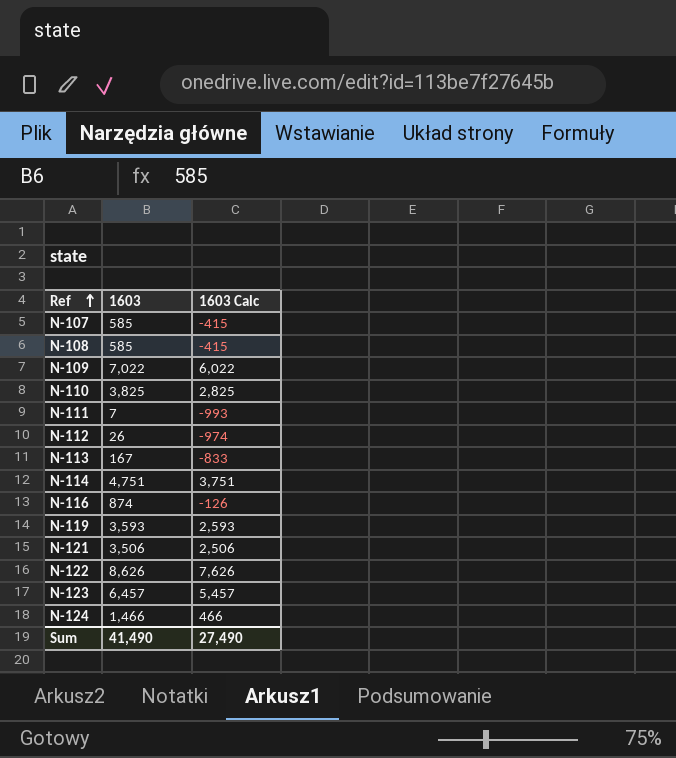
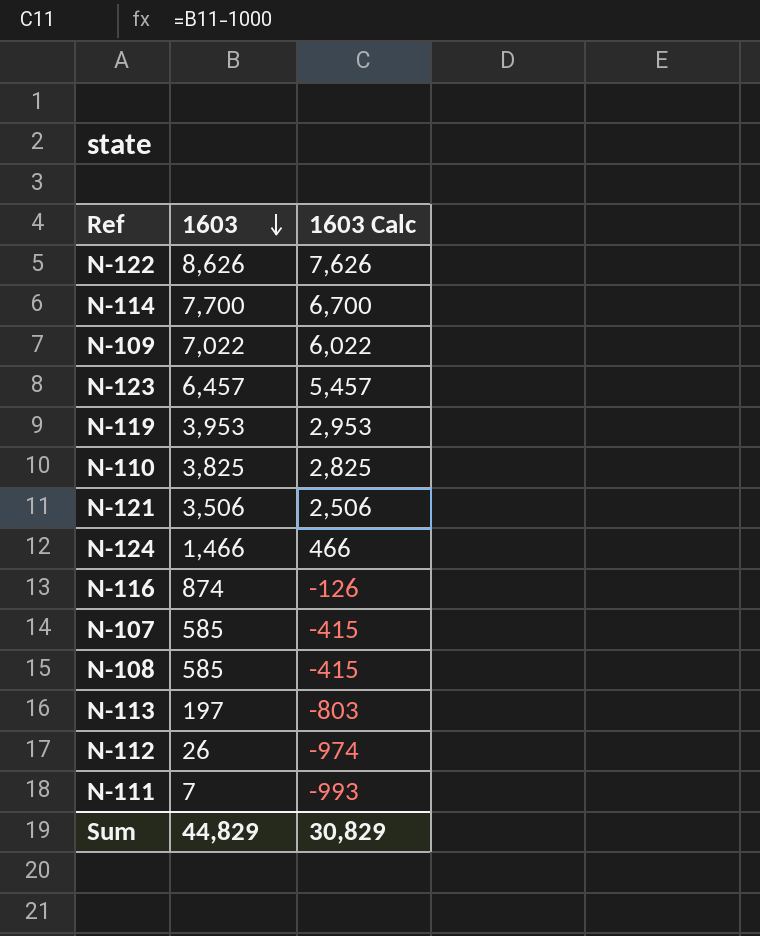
row order: Ref ascending -> 1603 descending
N-114 | 1603: 4,751 -> 7,700
N-114 | 1603 Calc: 3,751 -> 6,700
N-119 | 1603: 3,593 -> 3,953
N-119 | 1603 Calc: 2,593 -> 2,953
N-113 | 1603: 167 -> 197
N-113 | 1603 Calc: -833 -> -803
Sum | 1603: 41,490 -> 44,829
Sum | 1603 Calc: 27,490 -> 30,829

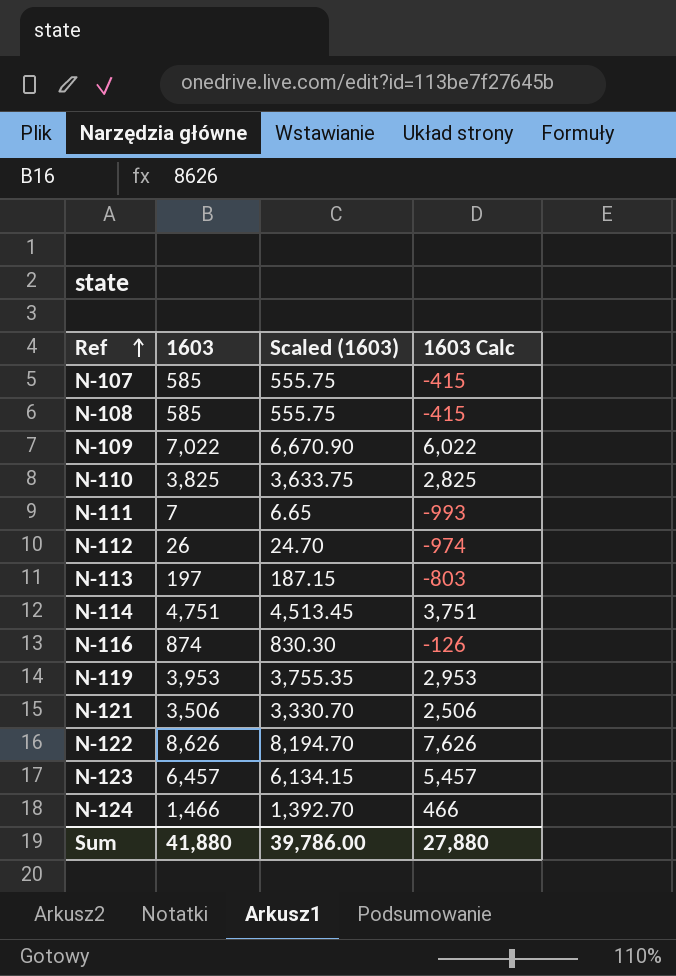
row order: 1603 descending -> Ref ascending
column Scaled (1603) | formula: none -> [1603] * 0.95
N-114 | 1603: 7,700 -> 4,751
N-114 | 1603 Calc: 6,700 -> 3,751
Sum | 1603: 44,829 -> 41,880
Sum | 1603 Calc: 30,829 -> 27,880

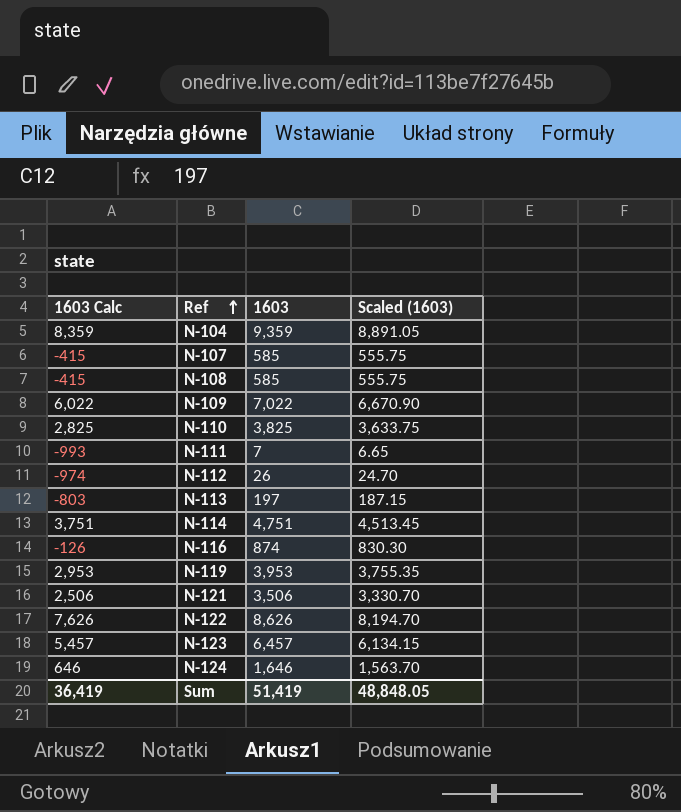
column 1603 Calc | position: 4 -> 1
row N-104: none -> 8,359 | 9,359 | 8,891.05
N-124 | 1603 Calc: 466 -> 646
N-124 | 1603: 1,466 -> 1,646
N-124 | Scaled (1603): 1,392.70 -> 1,563.70
Sum | 1603 Calc: 27,880 -> 36,419
Sum | 1603: 41,880 -> 51,419
Sum | Scaled (1603): 39,786.00 -> 48,848.05

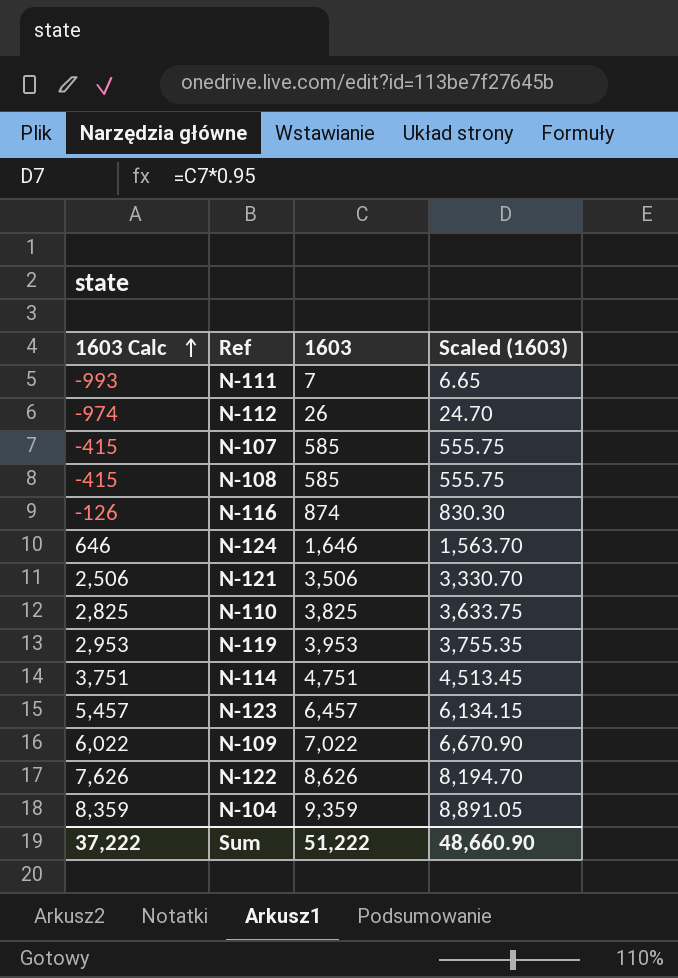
row order: Ref ascending -> 1603 Calc ascending
row N-113: -803 | 197 | 187.15 -> none
Sum | 1603 Calc: 36,419 -> 37,222
Sum | 1603: 51,419 -> 51,222
Sum | Scaled (1603): 48,848.05 -> 48,660.90

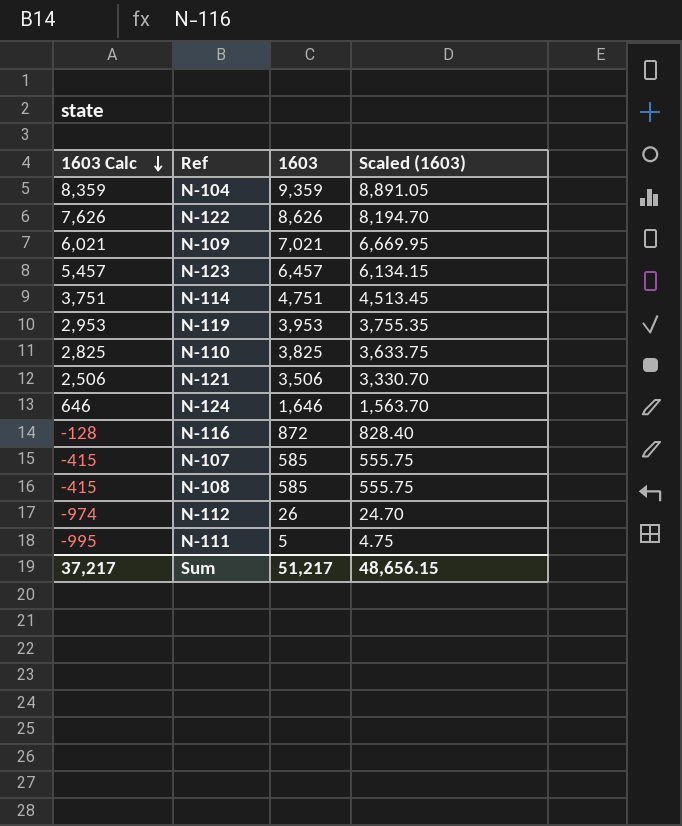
row order: 1603 Calc ascending -> 1603 Calc descending
N-109 | 1603 Calc: 6,022 -> 6,021
N-109 | 1603: 7,022 -> 7,021
N-109 | Scaled (1603): 6,670.90 -> 6,669.95
N-116 | 1603 Calc: -126 -> -128
N-116 | 1603: 874 -> 872
N-116 | Scaled (1603): 830.30 -> 828.40
N-111 | 1603 Calc: -993 -> -995
N-111 | 1603: 7 -> 5
N-111 | Scaled (1603): 6.65 -> 4.75
Sum | 1603 Calc: 37,222 -> 37,217
Sum | 1603: 51,222 -> 51,217
Sum | Scaled (1603): 48,660.90 -> 48,656.15

